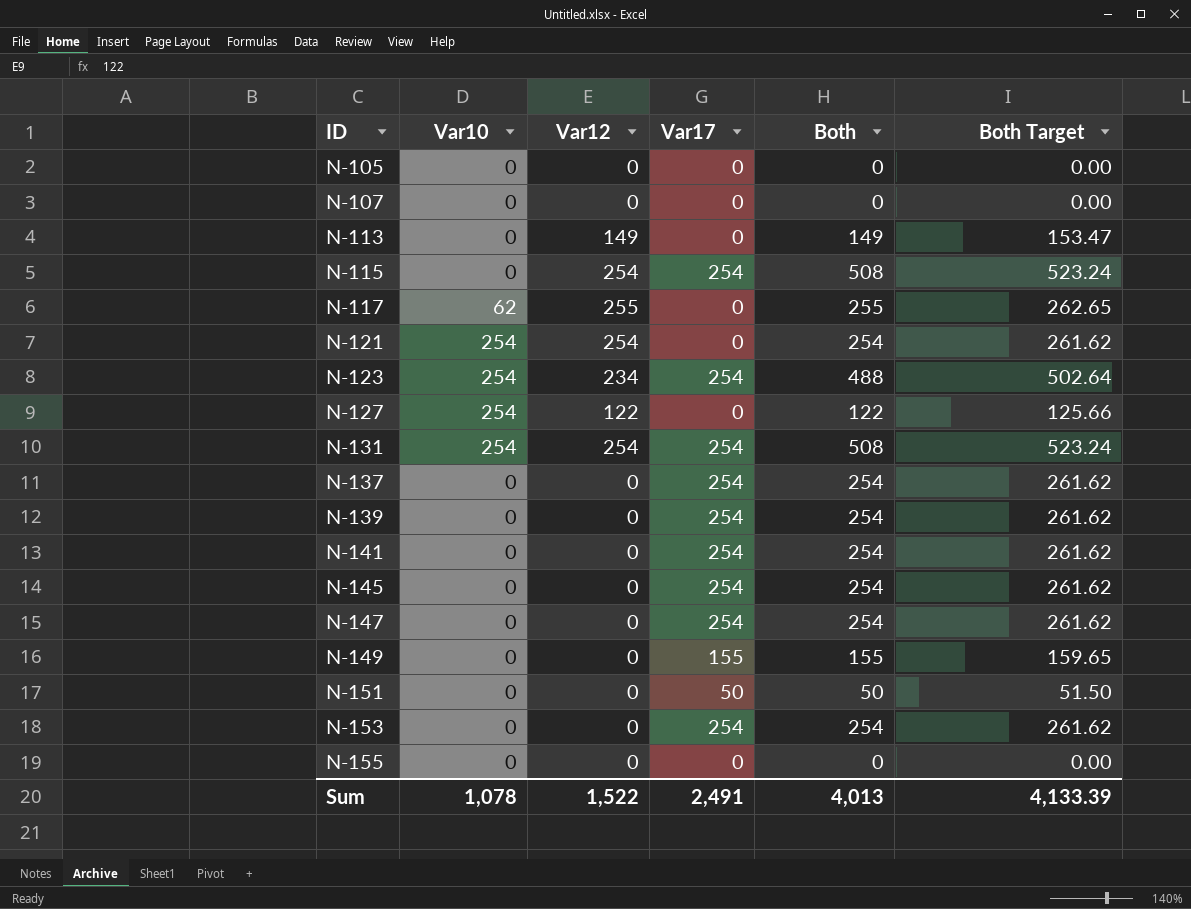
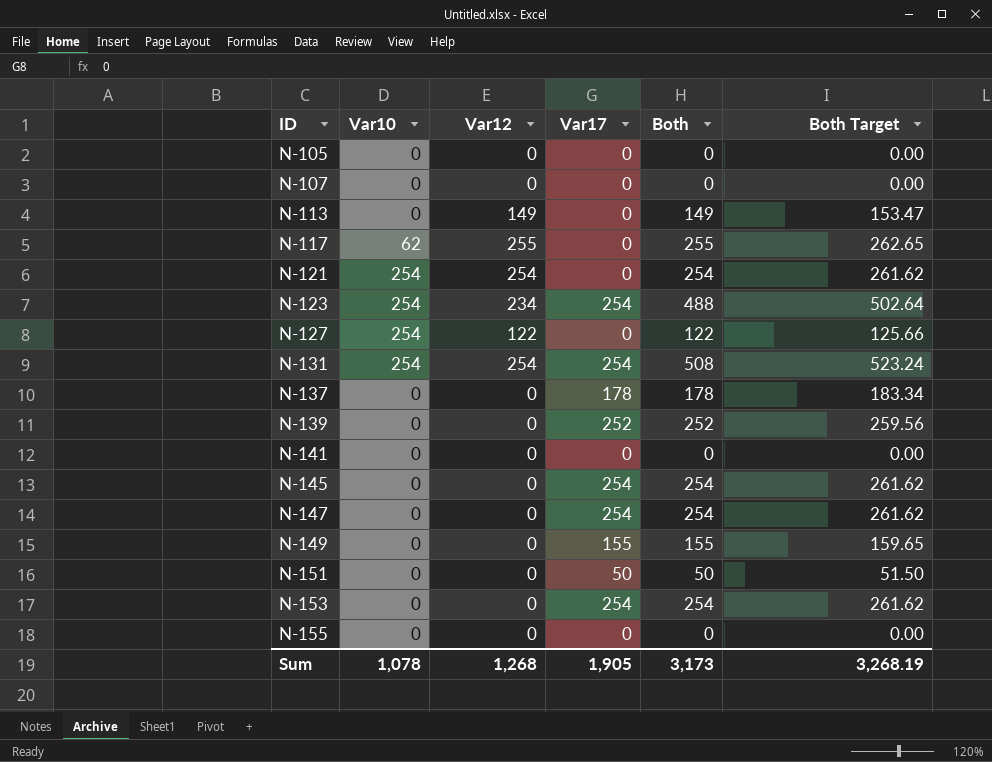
row N-115: 0 | 254 | 254 | 508 | 523.24 -> none
N-137 | Var17: 254 -> 178
N-137 | Both: 254 -> 178
N-137 | Both Target: 261.62 -> 183.34
N-139 | Var17: 254 -> 252
N-139 | Both: 254 -> 252
N-139 | Both Target: 261.62 -> 259.56
N-141 | Var17: 254 -> 0
N-141 | Both: 254 -> 0
N-141 | Both Target: 261.62 -> 0.00
Sum | Var12: 1,522 -> 1,268
Sum | Var17: 2,491 -> 1,905
Sum | Both: 4,013 -> 3,173
Sum | Both Target: 4,133.39 -> 3,268.19

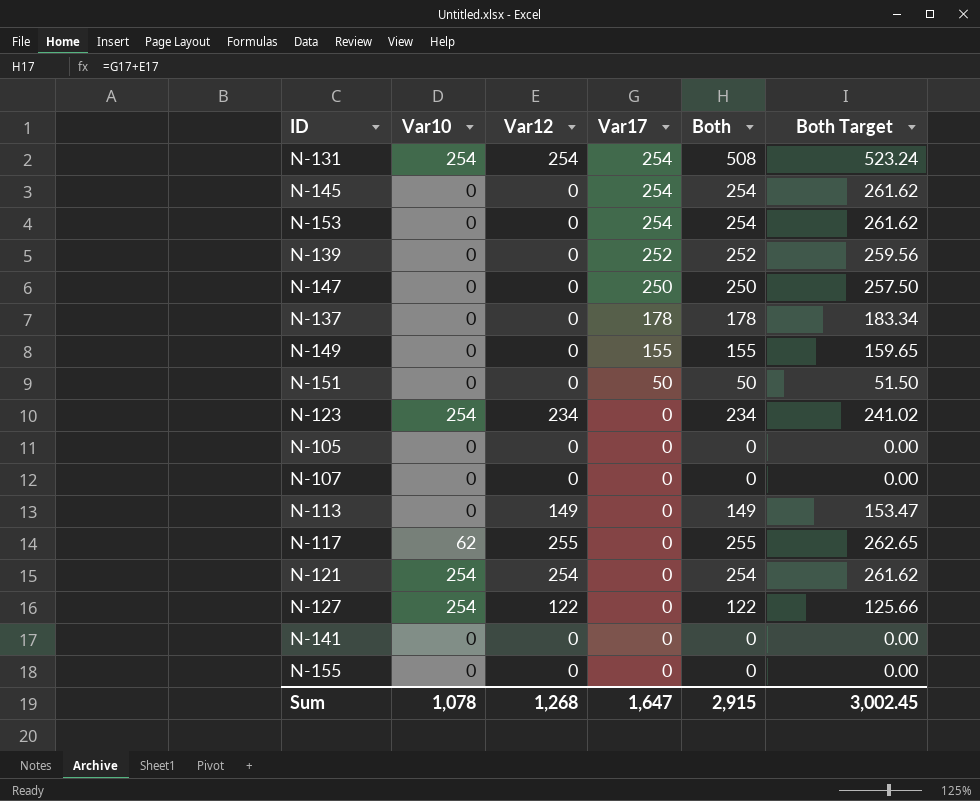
row order: ID ascending -> Var17 descending
N-147 | Var17: 254 -> 250
N-147 | Both: 254 -> 250
N-147 | Both Target: 261.62 -> 257.50
N-123 | Var17: 254 -> 0
N-123 | Both: 488 -> 234
N-123 | Both Target: 502.64 -> 241.02
Sum | Var17: 1,905 -> 1,647
Sum | Both: 3,173 -> 2,915
Sum | Both Target: 3,268.19 -> 3,002.45

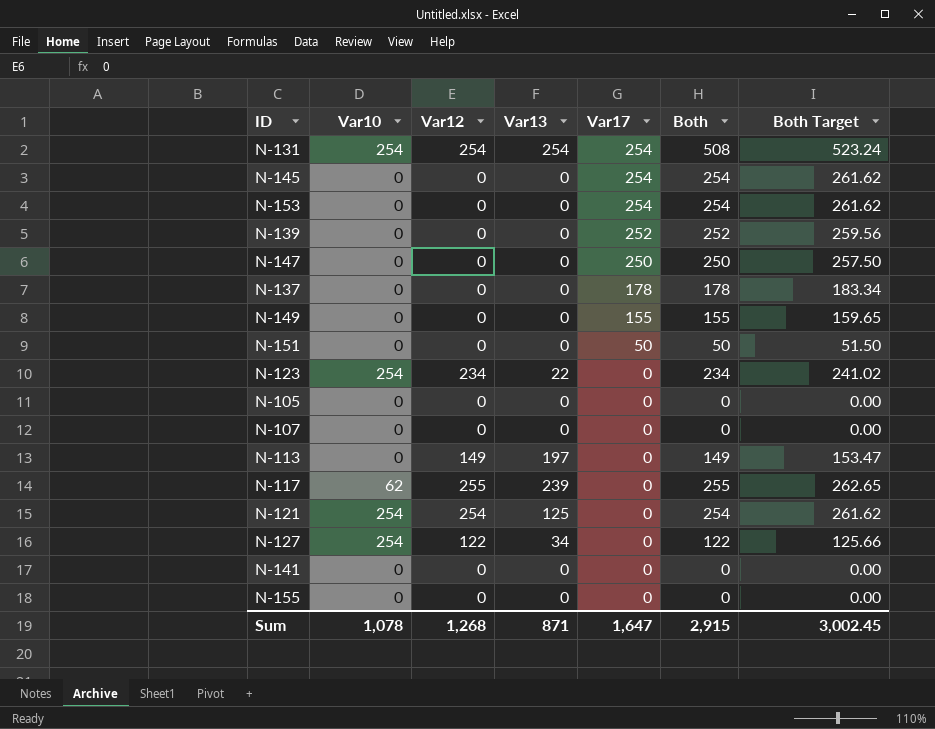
column Var13 | position: none -> 4

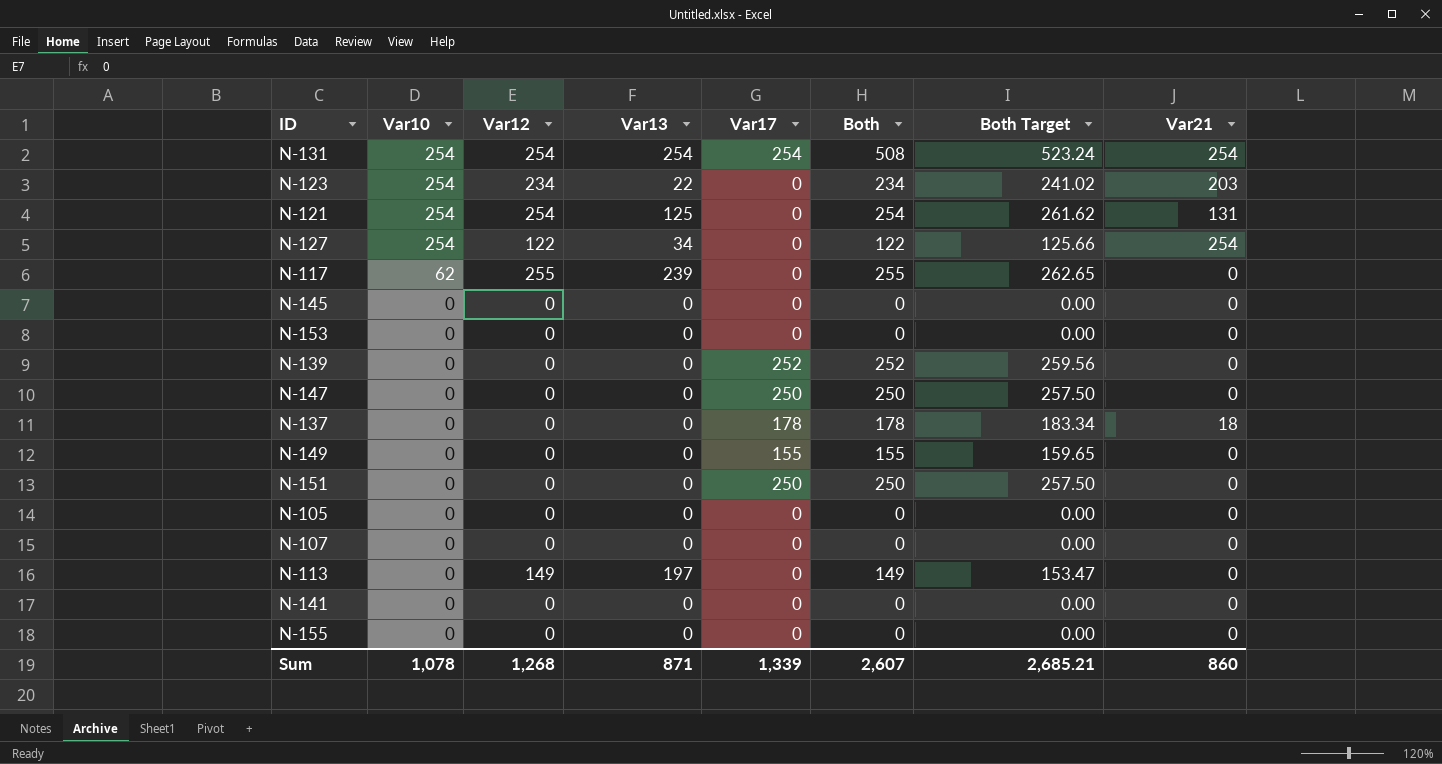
row order: Var17 descending -> Var10 descending
column Var21 | position: none -> 8
N-145 | Var17: 254 -> 0
N-145 | Both: 254 -> 0
N-145 | Both Target: 261.62 -> 0.00
N-153 | Var17: 254 -> 0
N-153 | Both: 254 -> 0
N-153 | Both Target: 261.62 -> 0.00
N-151 | Var17: 50 -> 250
N-151 | Both: 50 -> 250
N-151 | Both Target: 51.50 -> 257.50
Sum | Var17: 1,647 -> 1,339
Sum | Both: 2,915 -> 2,607
Sum | Both Target: 3,002.45 -> 2,685.21

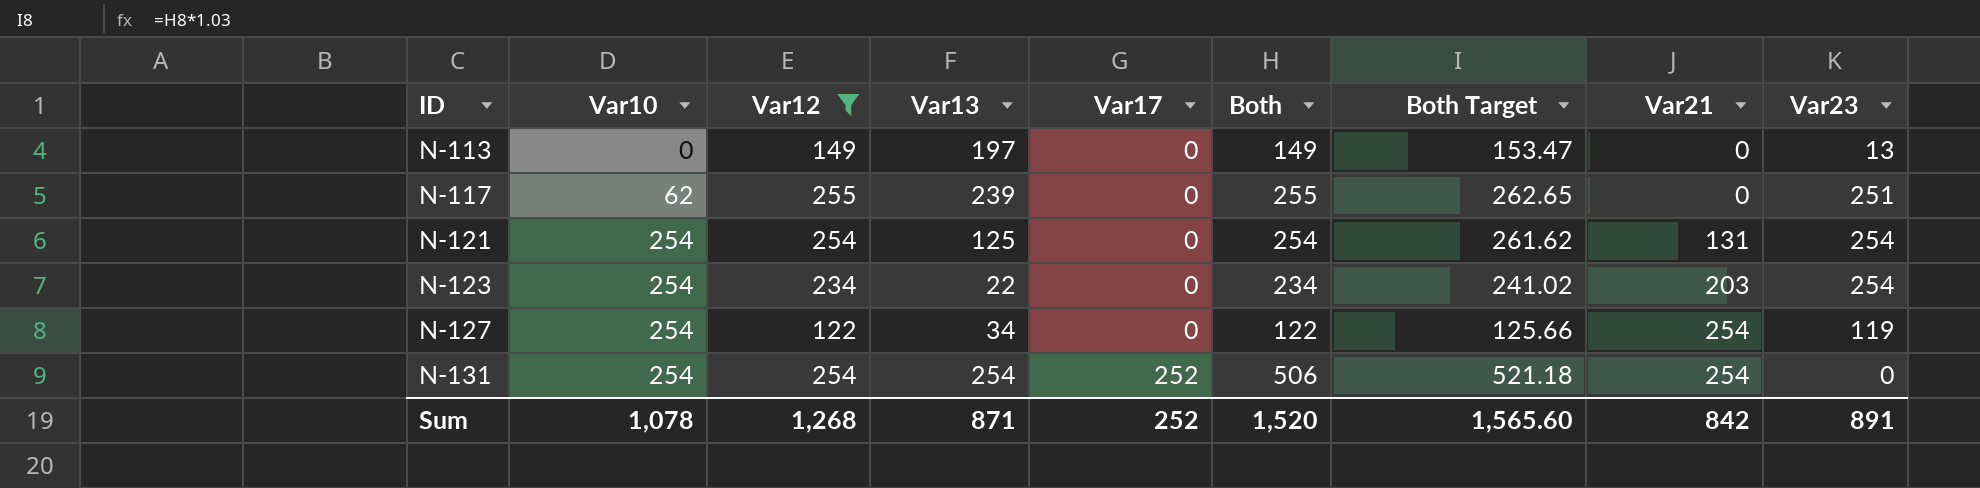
filter: none -> Var12 != 0
row order: Var10 descending -> ID ascending
column Var23 | position: none -> 9
N-131 | Var17: 254 -> 252
N-131 | Both: 508 -> 506
N-131 | Both Target: 523.24 -> 521.18
Sum | Var17: 1,339 -> 252
Sum | Both: 2,607 -> 1,520
Sum | Both Target: 2,685.21 -> 1,565.60
Sum | Var21: 860 -> 842

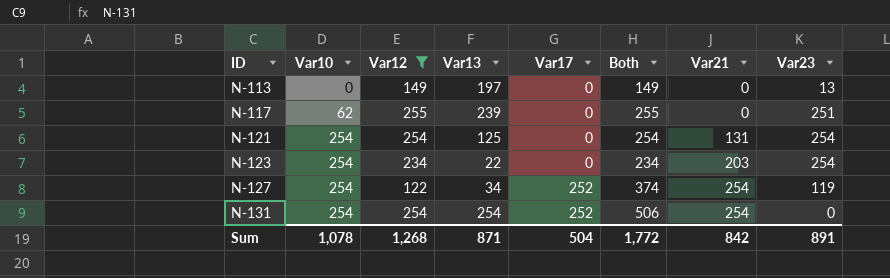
column Both Target | formula: [Both] * 1.03 -> none
N-127 | Var17: 0 -> 252
N-127 | Both: 122 -> 374
Sum | Var17: 252 -> 504
Sum | Both: 1,520 -> 1,772

